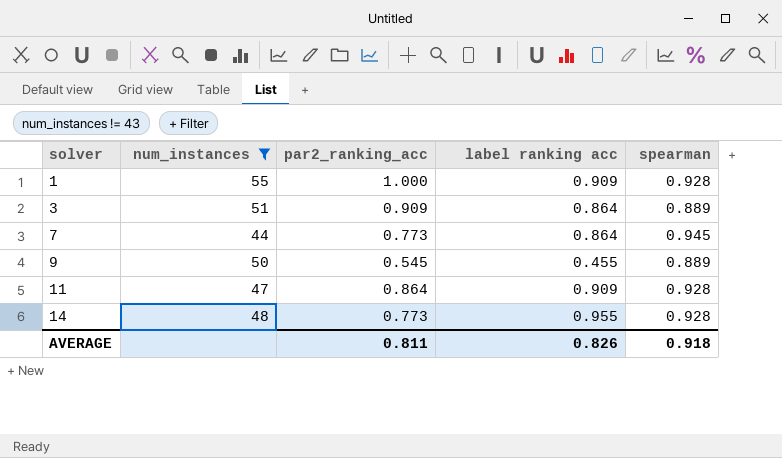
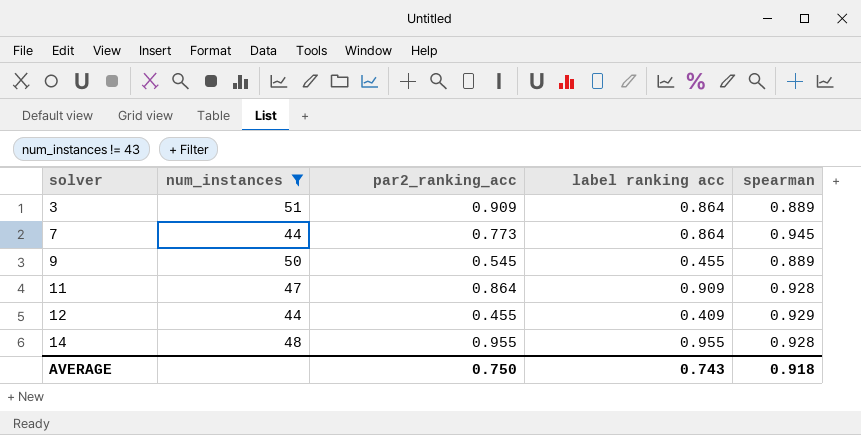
row 1: 55 | 1.000 | 0.909 | 0.928 -> none
row 12: none -> 44 | 0.455 | 0.409 | 0.929
14 | par2_ranking_acc: 0.773 -> 0.955
AVERAGE | par2_ranking_acc: 0.811 -> 0.750
AVERAGE | label ranking acc: 0.826 -> 0.743

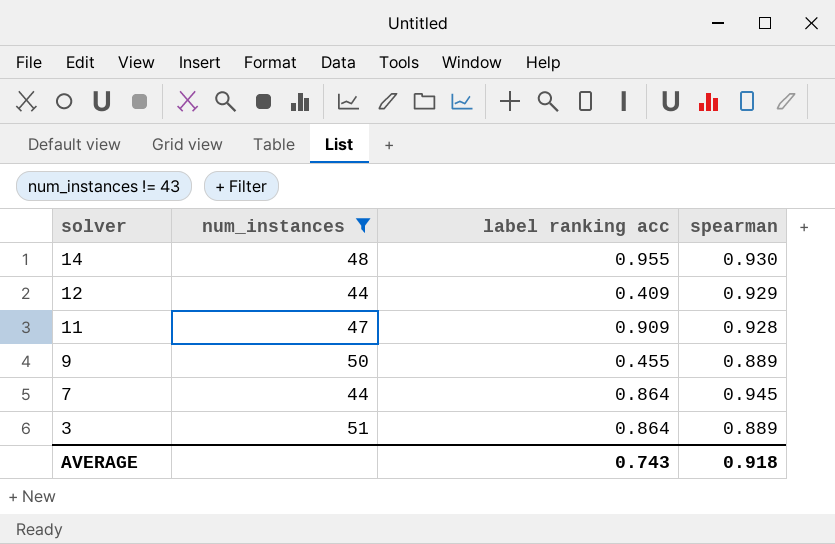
row order: solver ascending -> solver descending
column par2_ranking_acc | position: 3 -> none
14 | spearman: 0.928 -> 0.930

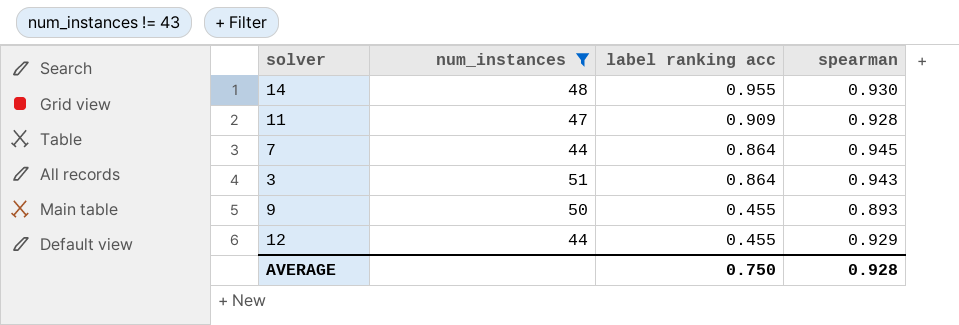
row order: solver descending -> label ranking acc descending
3 | spearman: 0.889 -> 0.943
9 | spearman: 0.889 -> 0.893
12 | label ranking acc: 0.409 -> 0.455
AVERAGE | label ranking acc: 0.743 -> 0.750
AVERAGE | spearman: 0.918 -> 0.928

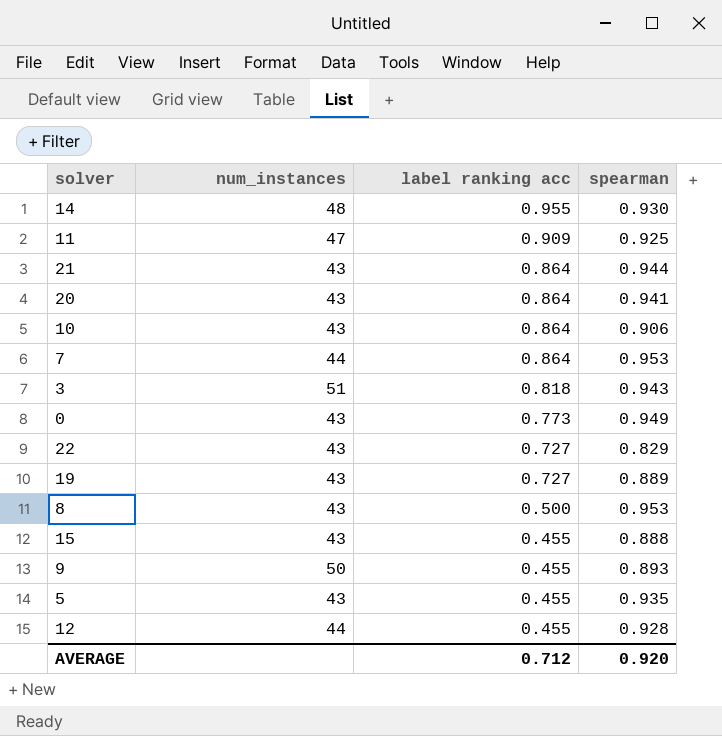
filter: num_instances != 43 -> none
11 | spearman: 0.928 -> 0.925
7 | spearman: 0.945 -> 0.953
3 | label ranking acc: 0.864 -> 0.818
12 | spearman: 0.929 -> 0.928
AVERAGE | label ranking acc: 0.750 -> 0.712
AVERAGE | spearman: 0.928 -> 0.920

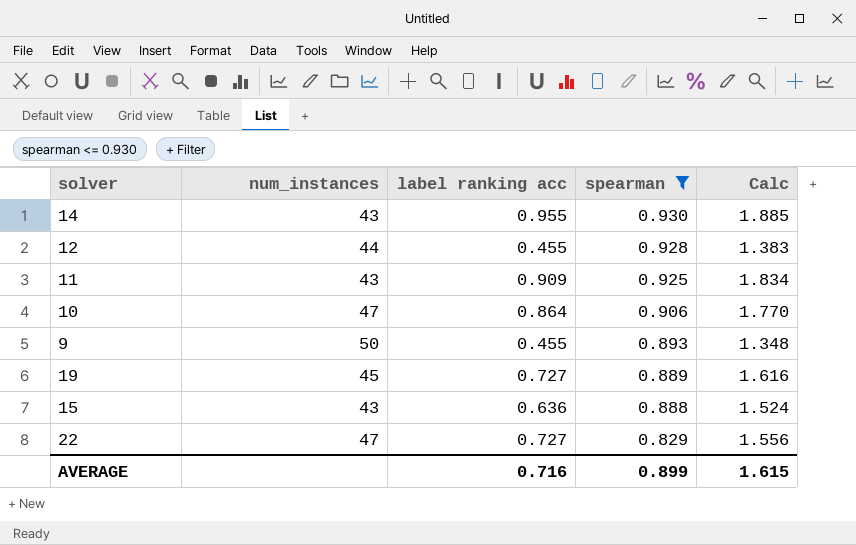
filter: none -> spearman <= 0.930
row order: label ranking acc descending -> spearman descending
column Calc | formula: none -> [label ranking acc] + [spearman]
14 | num_instances: 48 -> 43
11 | num_instances: 47 -> 43
10 | num_instances: 43 -> 47
19 | num_instances: 43 -> 45
15 | label ranking acc: 0.455 -> 0.636
22 | num_instances: 43 -> 47
AVERAGE | label ranking acc: 0.712 -> 0.716
AVERAGE | spearman: 0.920 -> 0.899

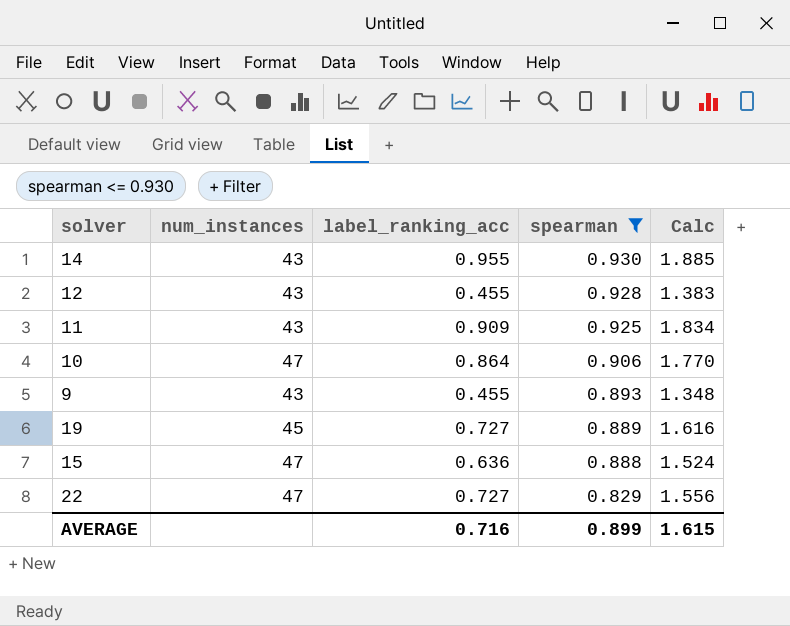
column name: label ranking acc -> label_ranking_acc
12 | num_instances: 44 -> 43
9 | num_instances: 50 -> 43
15 | num_instances: 43 -> 47

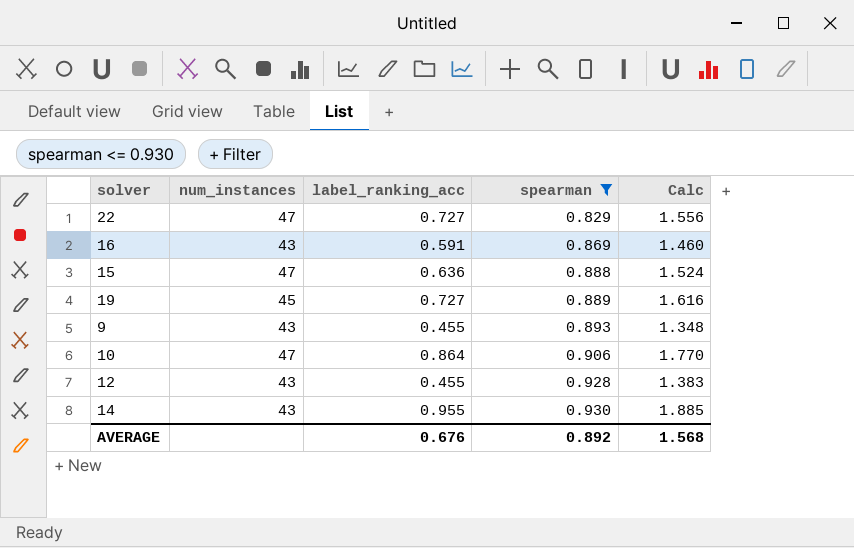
row order: spearman descending -> spearman ascending
row 11: 43 | 0.909 | 0.925 | 1.834 -> none
row 16: none -> 43 | 0.591 | 0.869 | 1.460
AVERAGE | label_ranking_acc: 0.716 -> 0.676
AVERAGE | spearman: 0.899 -> 0.892
AVERAGE | Calc: 1.615 -> 1.568

